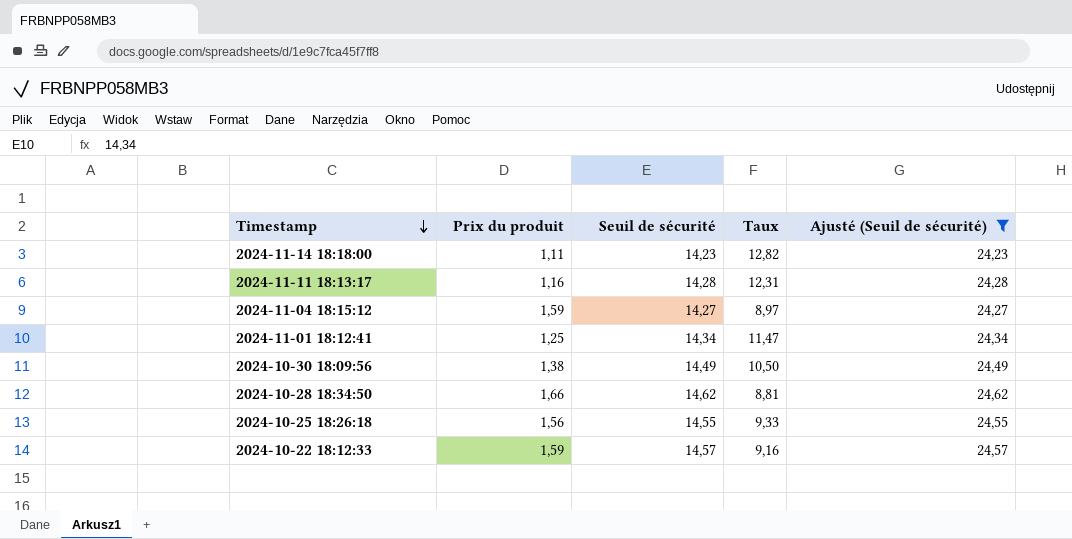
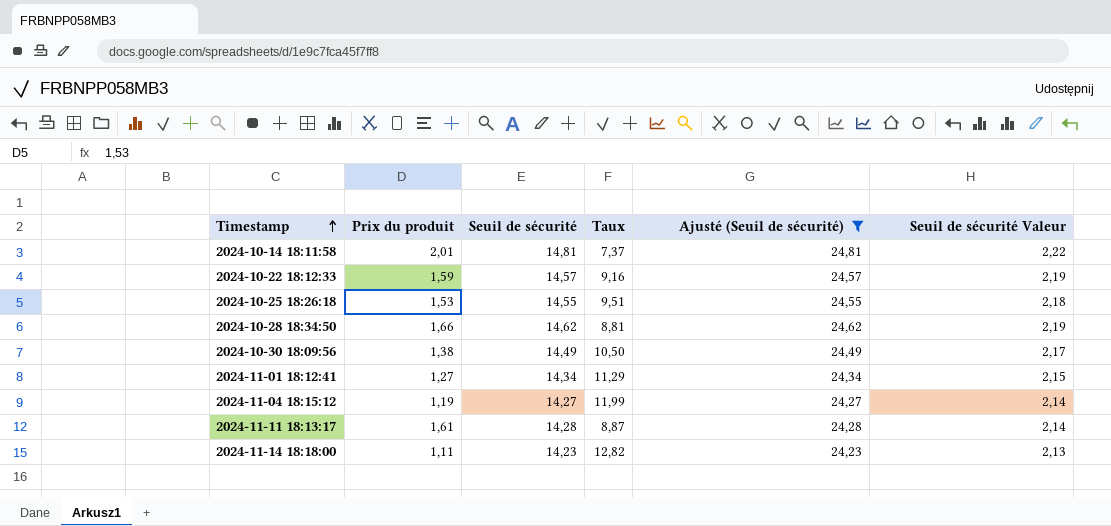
row order: Timestamp descending -> Timestamp ascending
column Seuil de sécurité Valeur | formula: none -> [Seuil de sécurité] * 0,15
row 2024-10-14 18:11:58: none -> 2,01 | 14,81 | 7,37 | 24,81 | 2,22
2024-10-25 18:26:18 | Prix du produit: 1,56 -> 1,53
2024-10-25 18:26:18 | Taux: 9,33 -> 9,51
2024-11-01 18:12:41 | Prix du produit: 1,25 -> 1,27
2024-11-01 18:12:41 | Taux: 11,47 -> 11,29
2024-11-04 18:15:12 | Prix du produit: 1,59 -> 1,19
2024-11-04 18:15:12 | Taux: 8,97 -> 11,99
2024-11-11 18:13:17 | Prix du produit: 1,16 -> 1,61
2024-11-11 18:13:17 | Taux: 12,31 -> 8,87

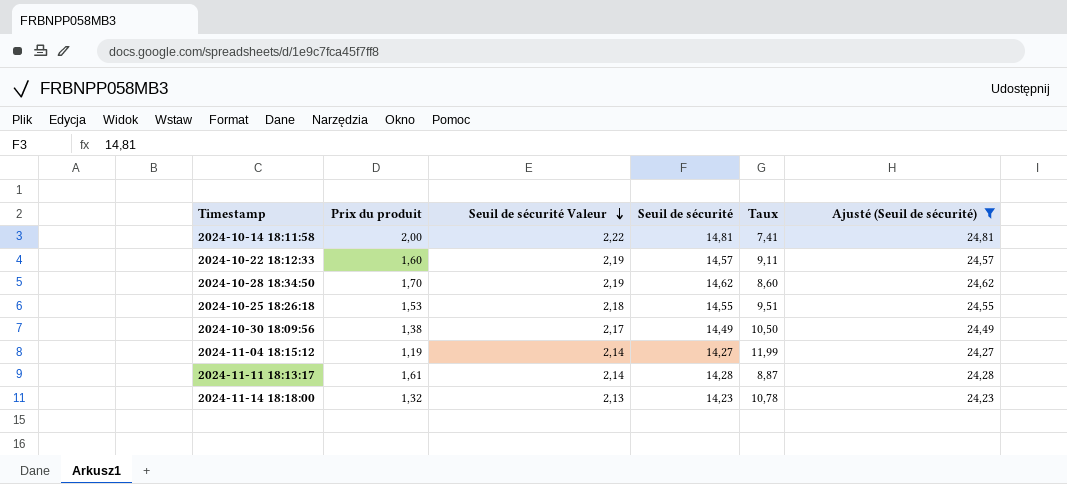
row order: Timestamp ascending -> Seuil de sécurité Valeur descending
column Seuil de sécurité Valeur | position: 6 -> 3
row 2024-11-01 18:12:41: 1,27 | 14,34 | 11,29 | 24,34 | 2,15 -> none
2024-10-14 18:11:58 | Prix du produit: 2,01 -> 2,00
2024-10-14 18:11:58 | Taux: 7,37 -> 7,41
2024-10-22 18:12:33 | Prix du produit: 1,59 -> 1,60
2024-10-22 18:12:33 | Taux: 9,16 -> 9,11
2024-10-28 18:34:50 | Prix du produit: 1,66 -> 1,70
2024-10-28 18:34:50 | Taux: 8,81 -> 8,60
2024-11-14 18:18:00 | Prix du produit: 1,11 -> 1,32
2024-11-14 18:18:00 | Taux: 12,82 -> 10,78

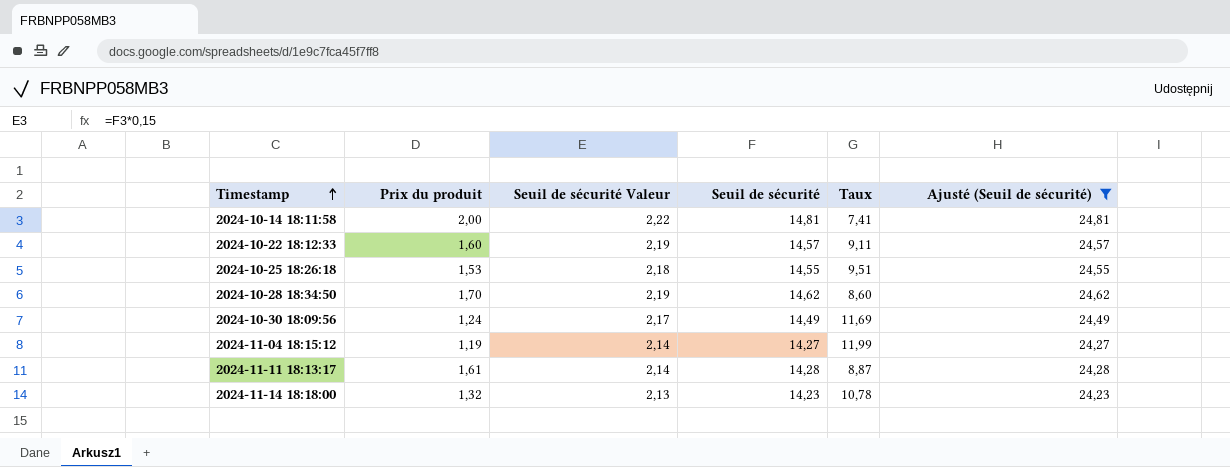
row order: Seuil de sécurité Valeur descending -> Timestamp ascending
2024-10-30 18:09:56 | Prix du produit: 1,38 -> 1,24
2024-10-30 18:09:56 | Taux: 10,50 -> 11,69

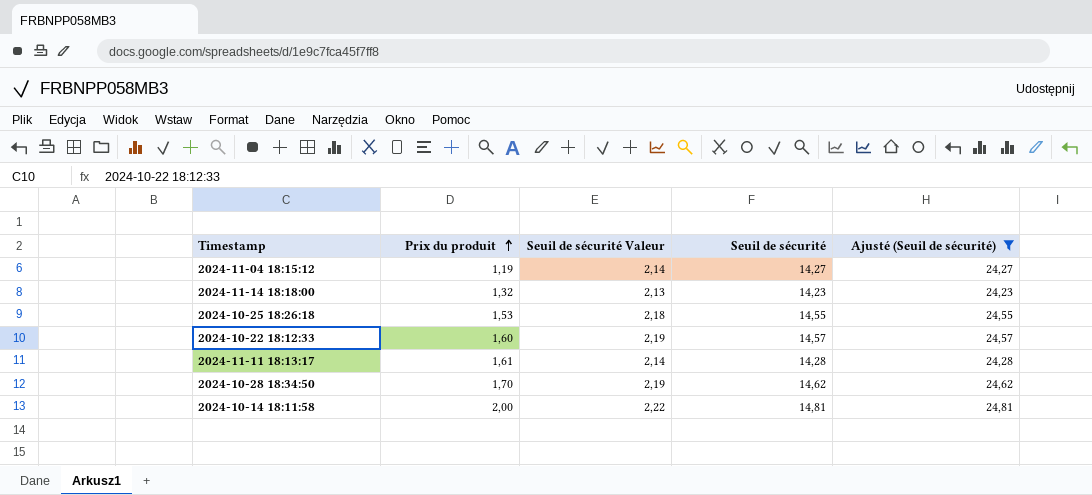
row order: Timestamp ascending -> Prix du produit ascending
column Taux | formula: [Seuil de sécurité] / [Prix du produit] -> none
row 2024-10-30 18:09:56: 1,24 | 2,17 | 14,49 | 11,69 | 24,49 -> none

